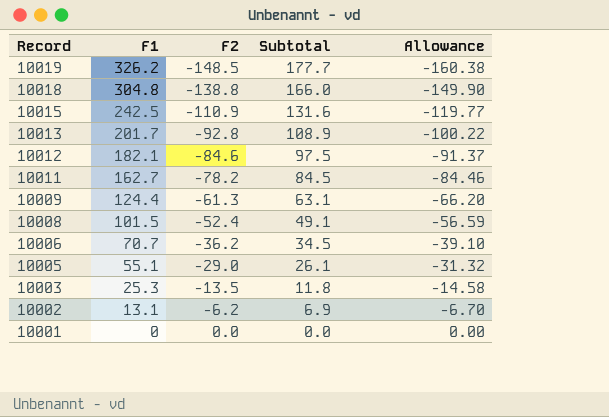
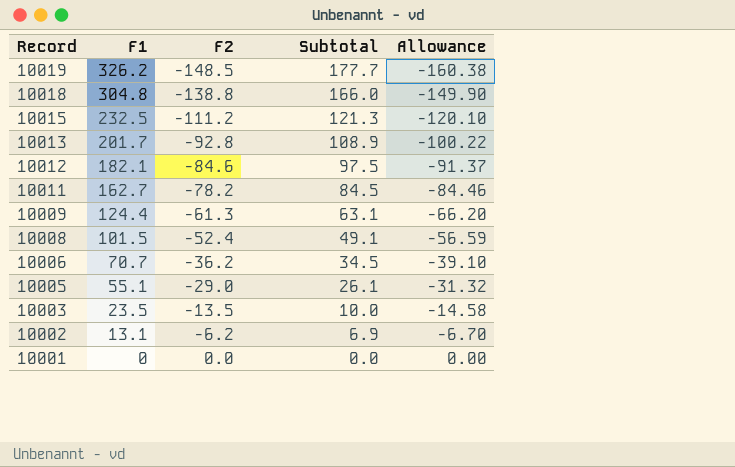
10015 | F1: 242.5 -> 232.5
10015 | F2: -110.9 -> -111.2
10015 | Subtotal: 131.6 -> 121.3
10015 | Allowance: -119.77 -> -120.10
10003 | F1: 25.3 -> 23.5
10003 | Subtotal: 11.8 -> 10.0

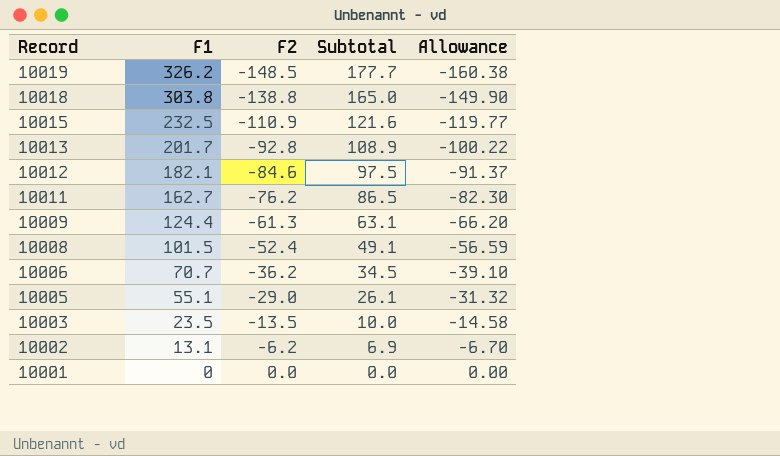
10018 | F1: 304.8 -> 303.8
10018 | Subtotal: 166.0 -> 165.0
10015 | F2: -111.2 -> -110.9
10015 | Subtotal: 121.3 -> 121.6
10015 | Allowance: -120.10 -> -119.77
10011 | F2: -78.2 -> -76.2
10011 | Subtotal: 84.5 -> 86.5
10011 | Allowance: -84.46 -> -82.30

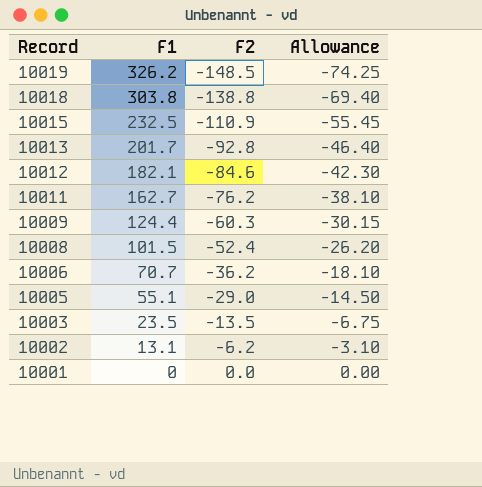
column Subtotal | formula: [F1] + [F2] -> none
column Allowance | formula: [F2] * 1.08 -> [F2] * 0.5
10009 | F2: -61.3 -> -60.3

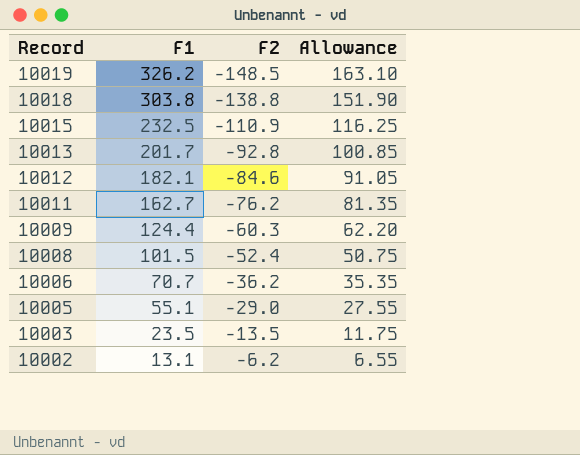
column Allowance | formula: [F2] * 0.5 -> [F1] * 0.5
row 10001: 0 | 0.0 | 0.00 -> none

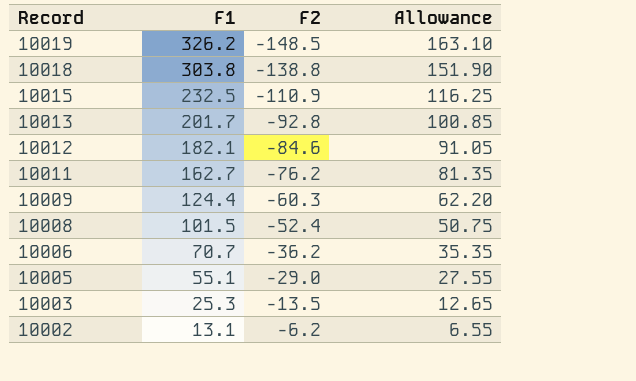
10003 | F1: 23.5 -> 25.3
10003 | Allowance: 11.75 -> 12.65

